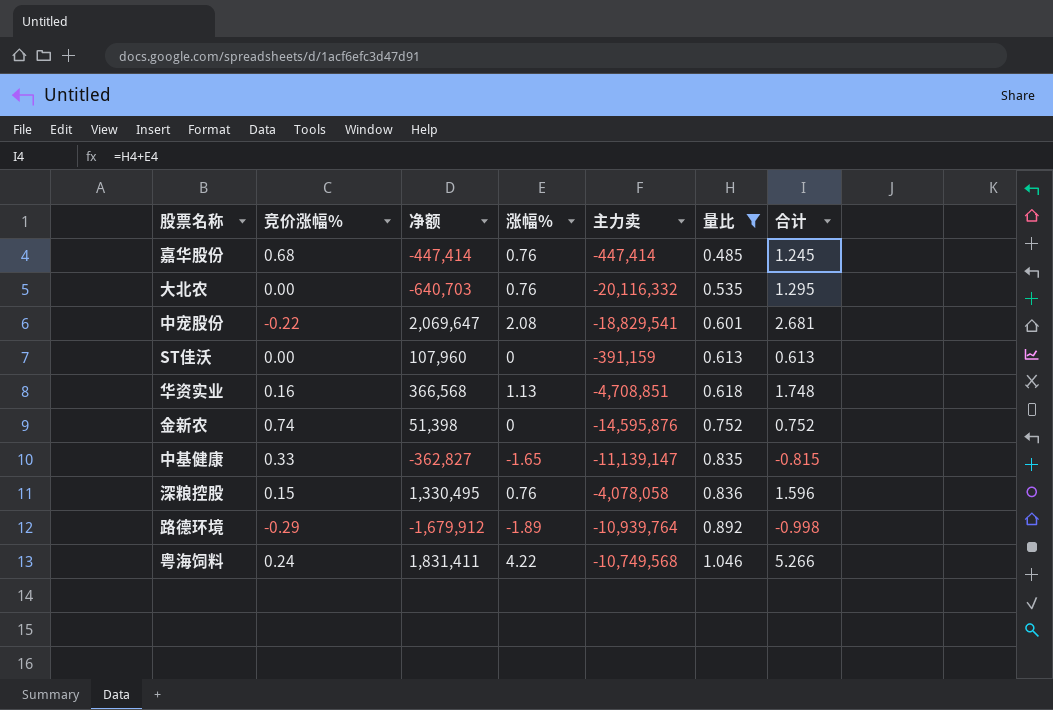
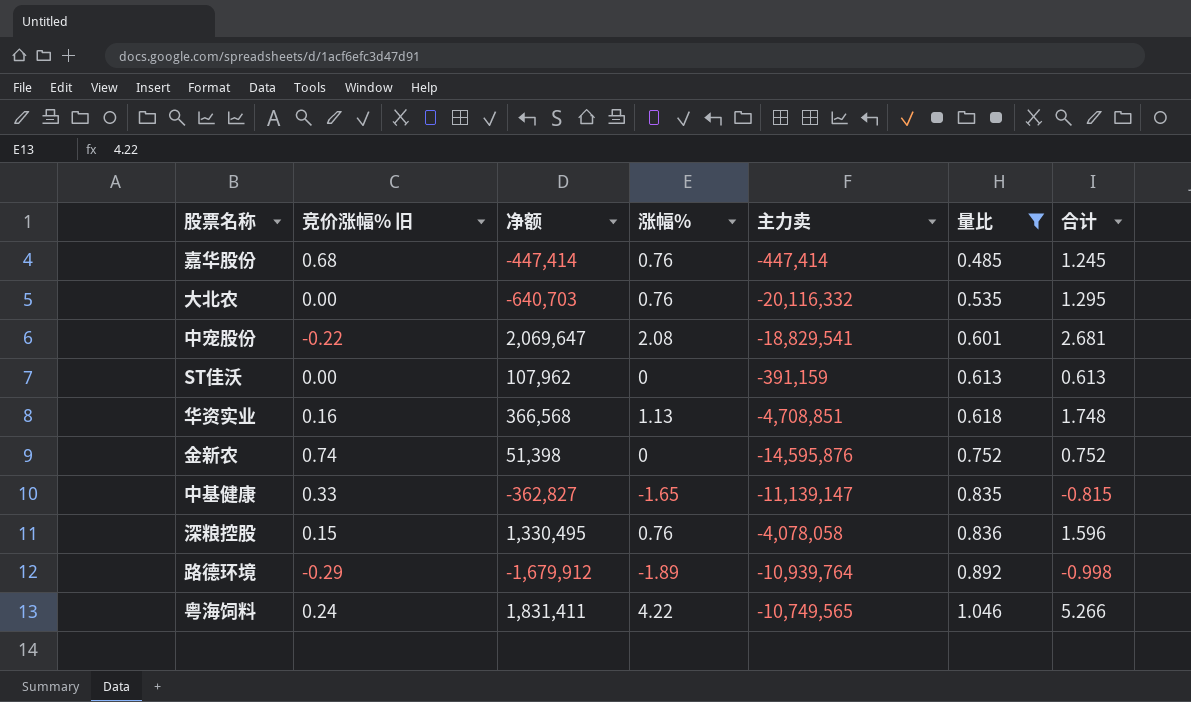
column name: 竞价涨幅% -> 竞价涨幅% 旧
ST佳沃 | 净额: 107,960 -> 107,962
粤海饲料 | 主力卖: -10,749,568 -> -10,749,565

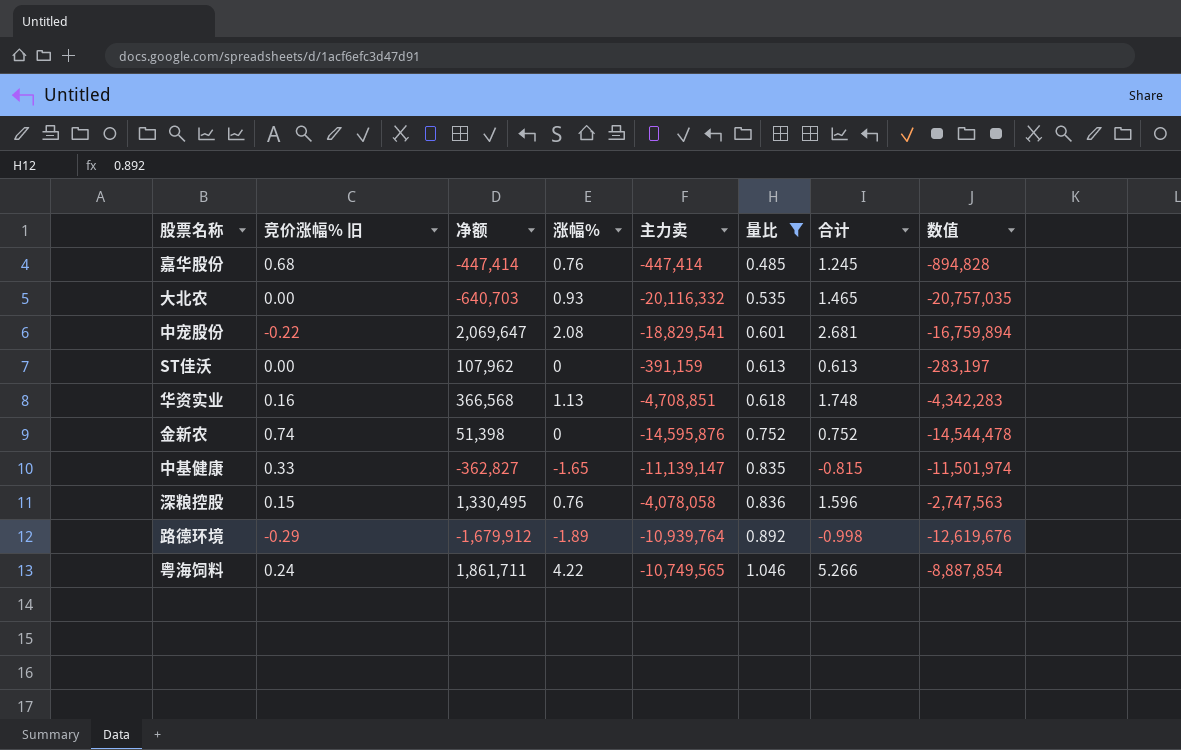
column 数值 | formula: none -> [净额] + [主力卖]
大北农 | 涨幅%: 0.76 -> 0.93
大北农 | 合计: 1.295 -> 1.465
粤海饲料 | 净额: 1,831,411 -> 1,861,711

